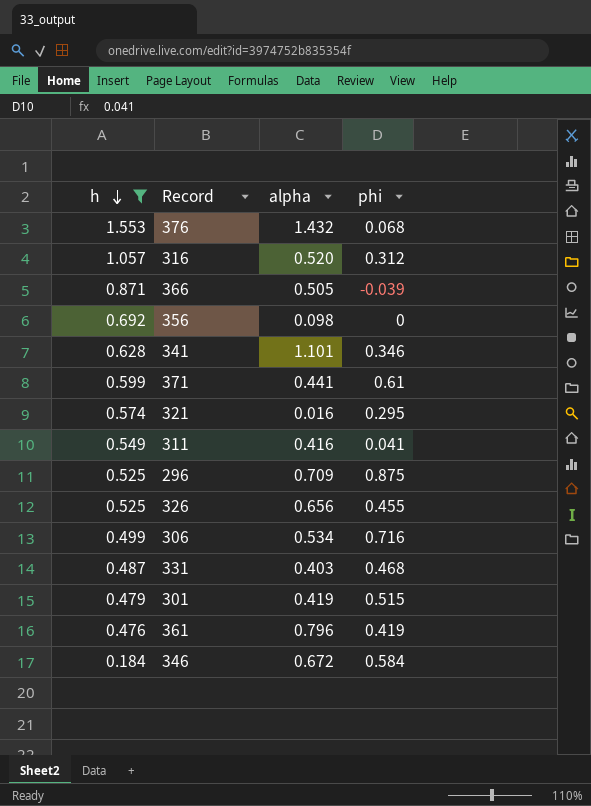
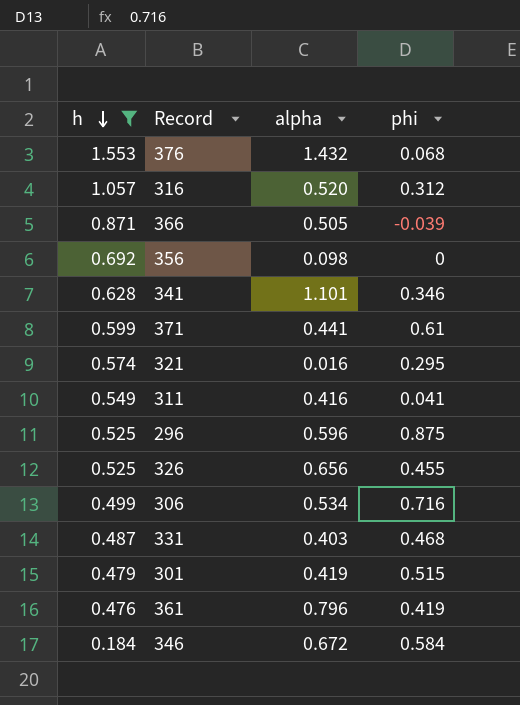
296 | alpha: 0.709 -> 0.596

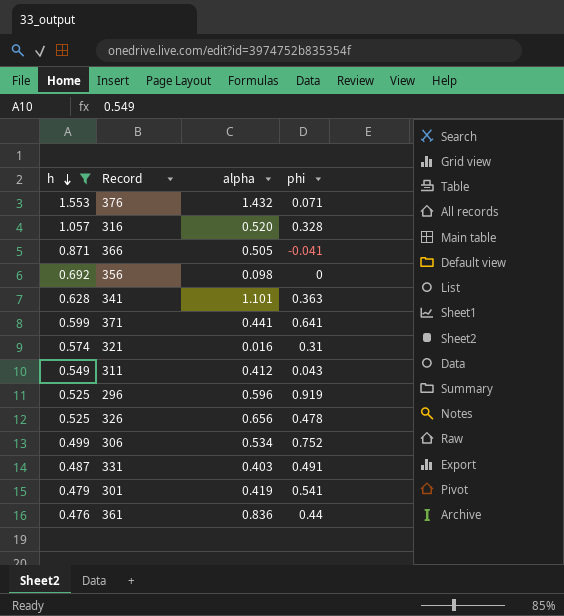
row 346: 0.184 | 0.672 | 0.584 -> none
376 | phi: 0.068 -> 0.071
316 | phi: 0.312 -> 0.328
366 | phi: -0.039 -> -0.041
341 | phi: 0.346 -> 0.363
371 | phi: 0.61 -> 0.641
321 | phi: 0.295 -> 0.31
311 | alpha: 0.416 -> 0.412
311 | phi: 0.041 -> 0.043
296 | phi: 0.875 -> 0.919
326 | phi: 0.455 -> 0.478
306 | phi: 0.716 -> 0.752
331 | phi: 0.468 -> 0.491
301 | phi: 0.515 -> 0.541
361 | alpha: 0.796 -> 0.836
361 | phi: 0.419 -> 0.44

